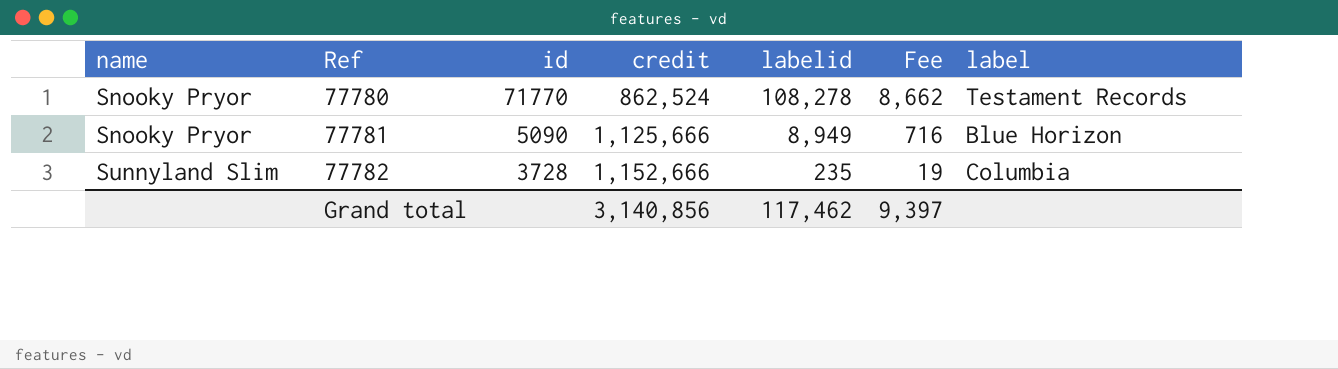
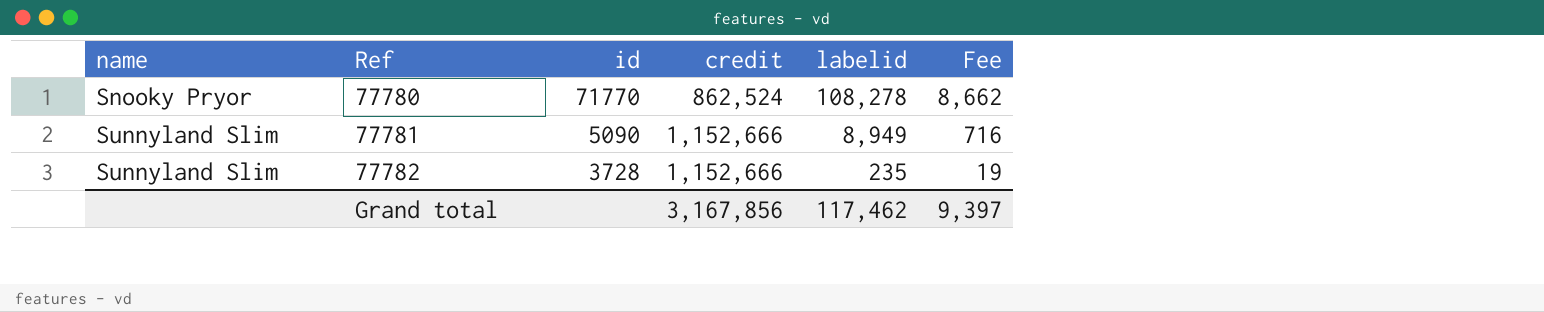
column label | position: 7 -> none
77781 | name: Snooky Pryor -> Sunnyland Slim
77781 | credit: 1,125,666 -> 1,152,666
Grand total | credit: 3,140,856 -> 3,167,856

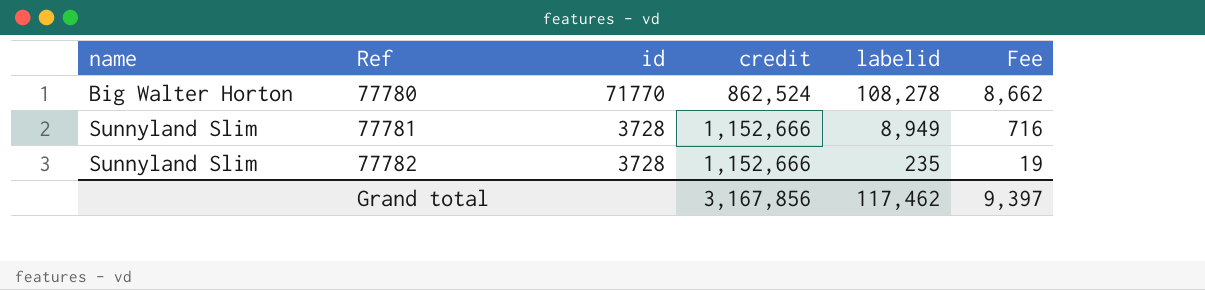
77780 | name: Snooky Pryor -> Big Walter Horton
77781 | id: 5090 -> 3728

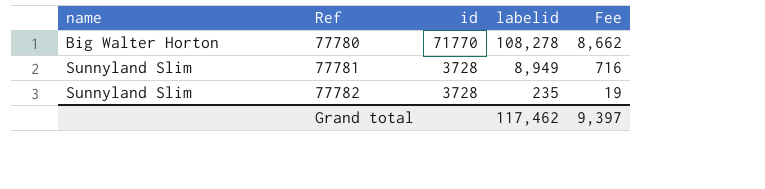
column credit | position: 4 -> none

